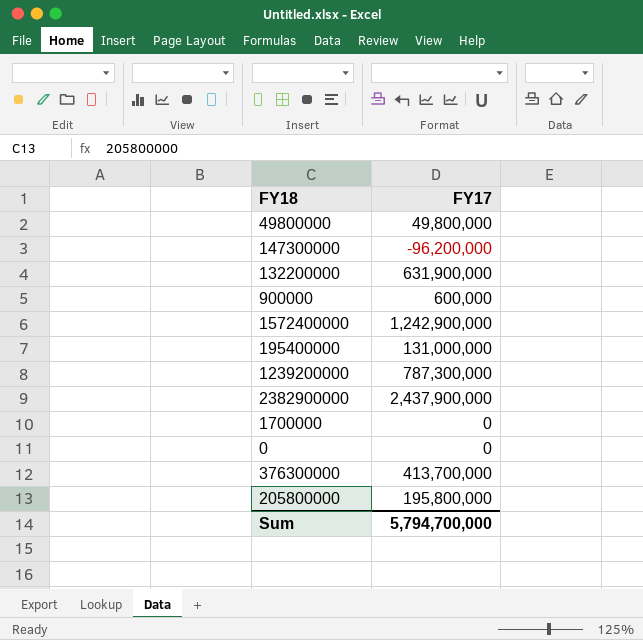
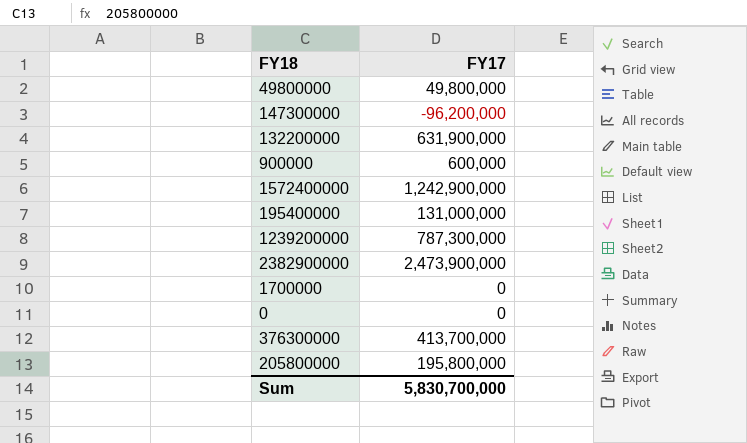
2382900000 | FY17: 2,437,900,000 -> 2,473,900,000
Sum | FY17: 5,794,700,000 -> 5,830,700,000

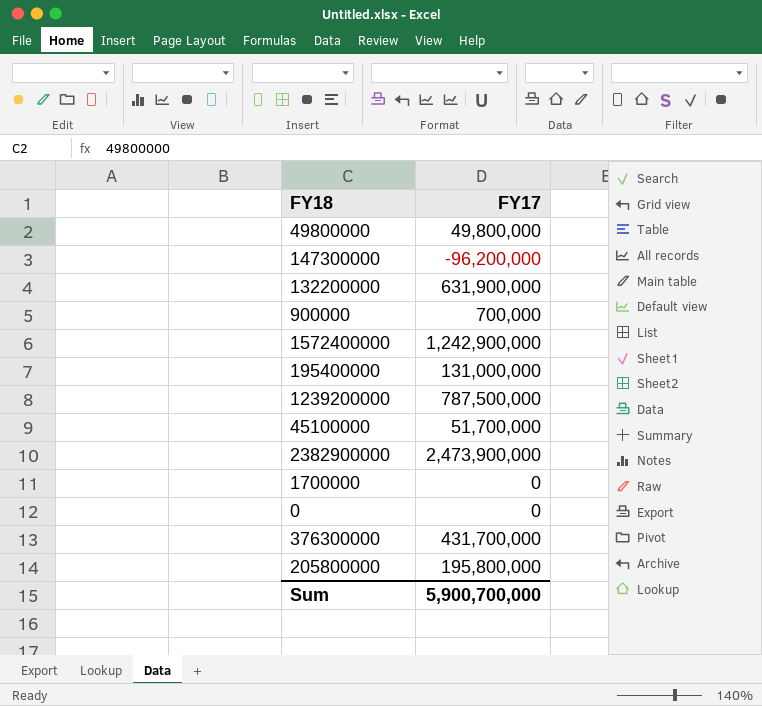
900000 | FY17: 600,000 -> 700,000
1239200000 | FY17: 787,300,000 -> 787,500,000
row 45100000: none -> 51,700,000
376300000 | FY17: 413,700,000 -> 431,700,000
Sum | FY17: 5,830,700,000 -> 5,900,700,000

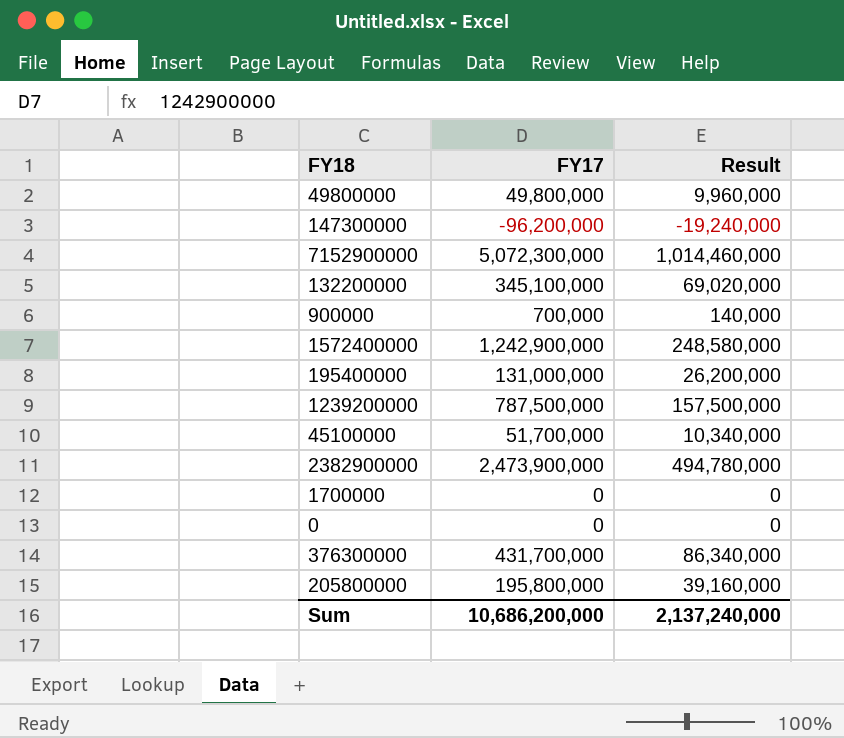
column Result | formula: none -> [FY17] * 0.2
row 7152900000: none -> 5,072,300,000 | 1,014,460,000
132200000 | FY17: 631,900,000 -> 345,100,000
Sum | FY17: 5,900,700,000 -> 10,686,200,000

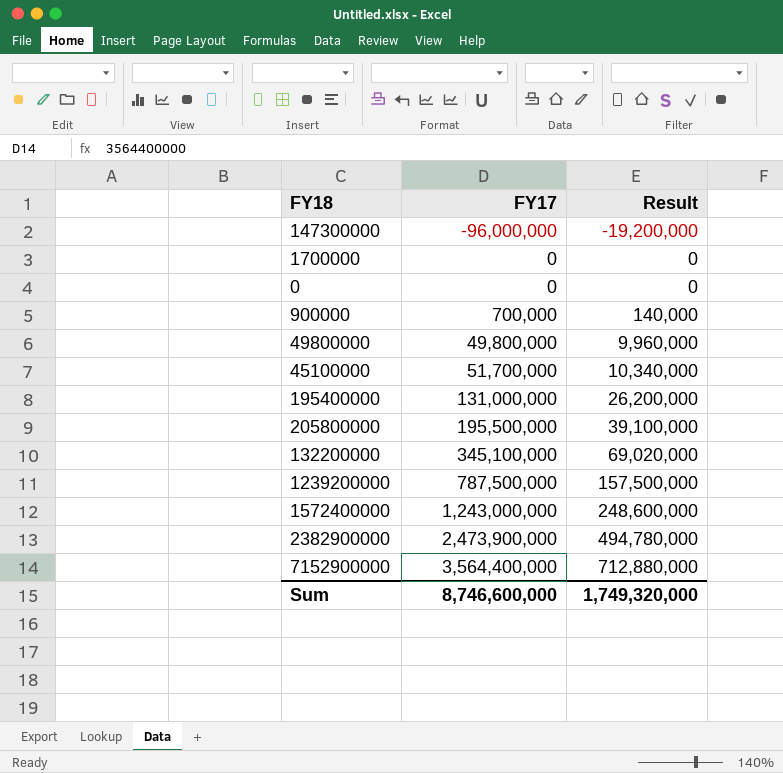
row order: none -> FY17 ascending
row 376300000: 431,700,000 | 86,340,000 -> none
147300000 | FY17: -96,200,000 -> -96,000,000
147300000 | Result: -19,240,000 -> -19,200,000
205800000 | FY17: 195,800,000 -> 195,500,000
205800000 | Result: 39,160,000 -> 39,100,000
1572400000 | FY17: 1,242,900,000 -> 1,243,000,000
1572400000 | Result: 248,580,000 -> 248,600,000
7152900000 | FY17: 5,072,300,000 -> 3,564,400,000
7152900000 | Result: 1,014,460,000 -> 712,880,000
Sum | FY17: 10,686,200,000 -> 8,746,600,000
Sum | Result: 2,137,240,000 -> 1,749,320,000

